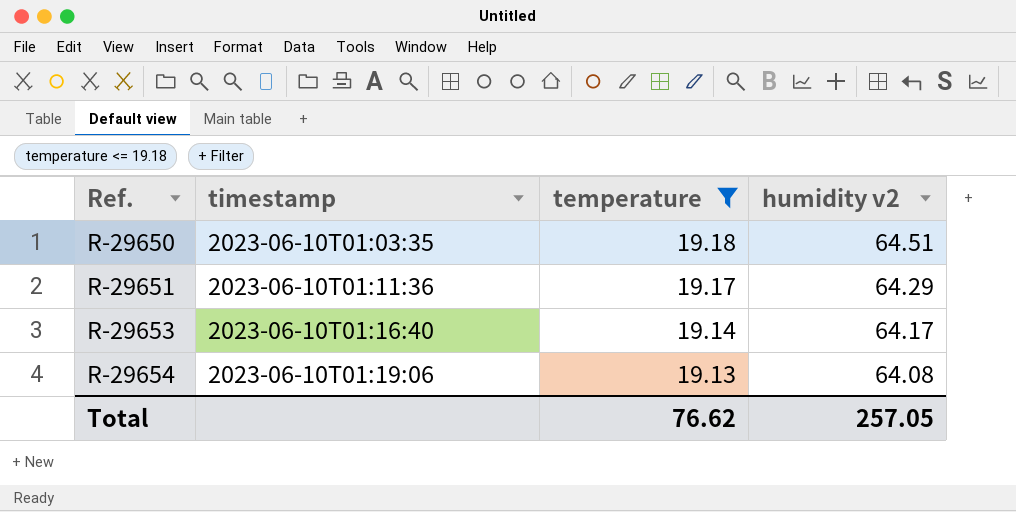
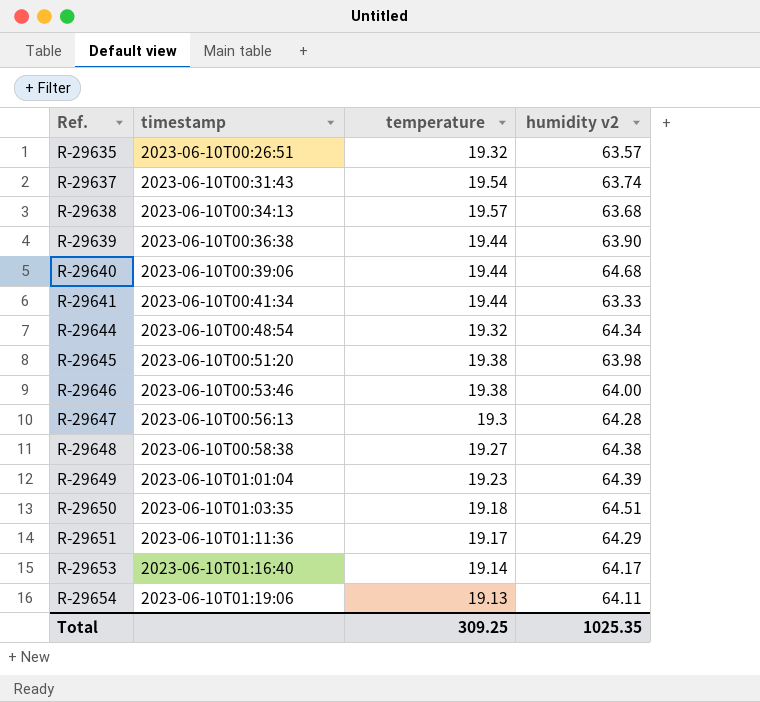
filter: temperature <= 19.18 -> none
R-29654 | humidity v2: 64.08 -> 64.11
Total | temperature: 76.62 -> 309.25
Total | humidity v2: 257.05 -> 1025.35

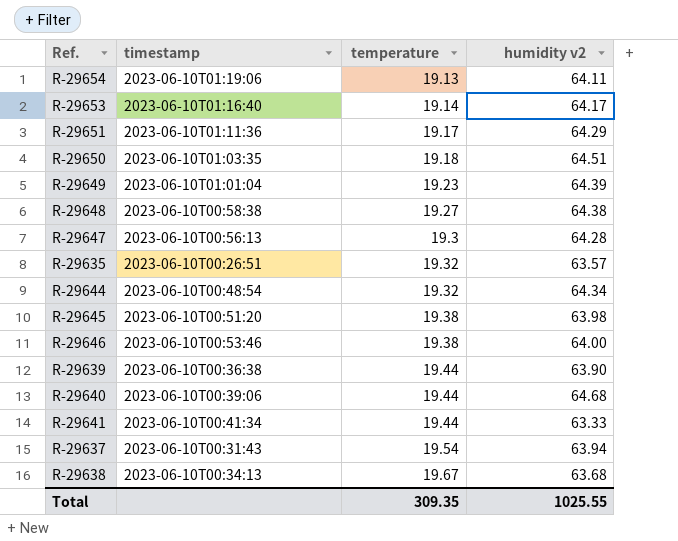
row order: Ref. ascending -> temperature ascending
R-29637 | humidity v2: 63.74 -> 63.94
R-29638 | temperature: 19.57 -> 19.67
Total | temperature: 309.25 -> 309.35
Total | humidity v2: 1025.35 -> 1025.55

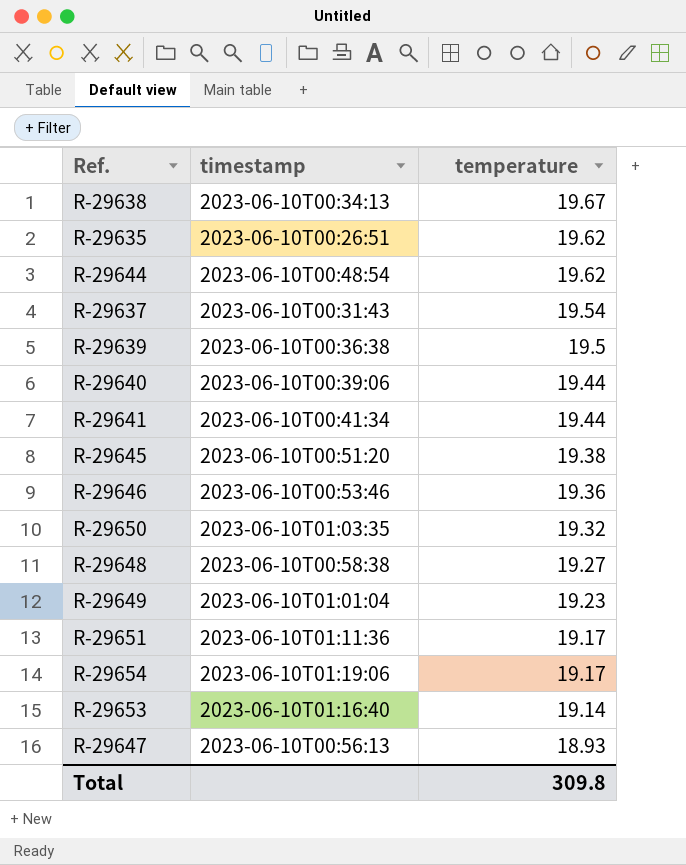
row order: temperature ascending -> temperature descending
column humidity v2 | position: 4 -> none
R-29635 | temperature: 19.32 -> 19.62
R-29644 | temperature: 19.32 -> 19.62
R-29639 | temperature: 19.44 -> 19.5
R-29646 | temperature: 19.38 -> 19.36
R-29650 | temperature: 19.18 -> 19.32
R-29654 | temperature: 19.13 -> 19.17
R-29647 | temperature: 19.3 -> 18.93
Total | temperature: 309.35 -> 309.8

